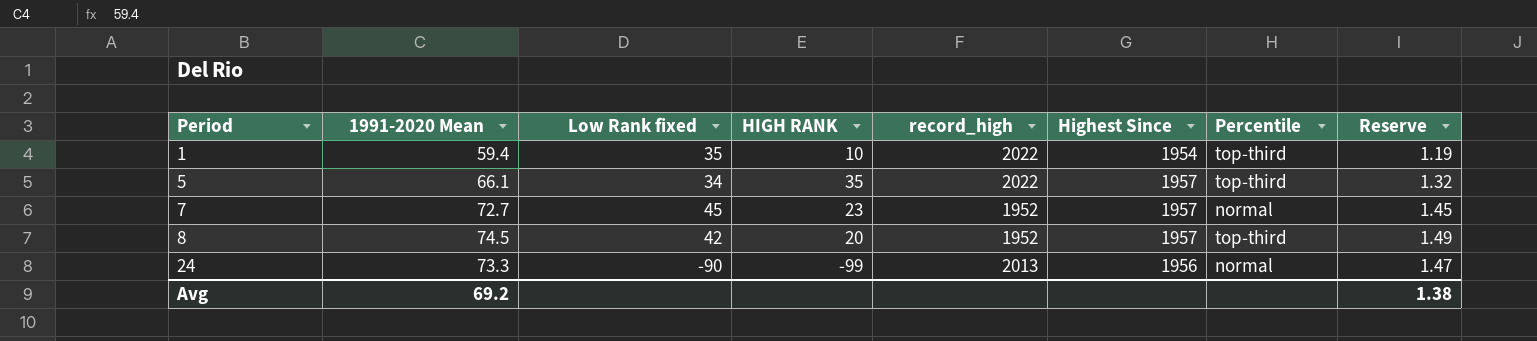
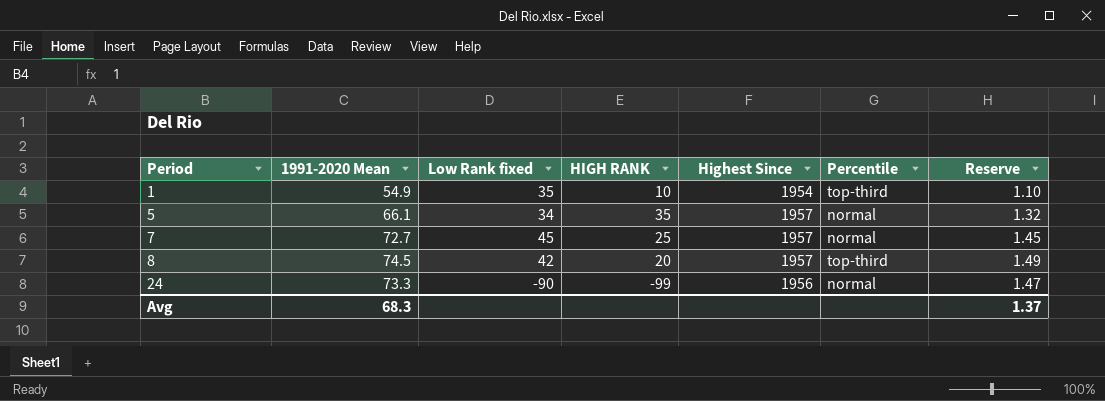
column record_high | position: 5 -> none
1 | 1991-2020 Mean: 59.4 -> 54.9
1 | Reserve: 1.19 -> 1.10
5 | Percentile: top-third -> normal
7 | HIGH RANK: 23 -> 25
Avg | 1991-2020 Mean: 69.2 -> 68.3
Avg | Reserve: 1.38 -> 1.37

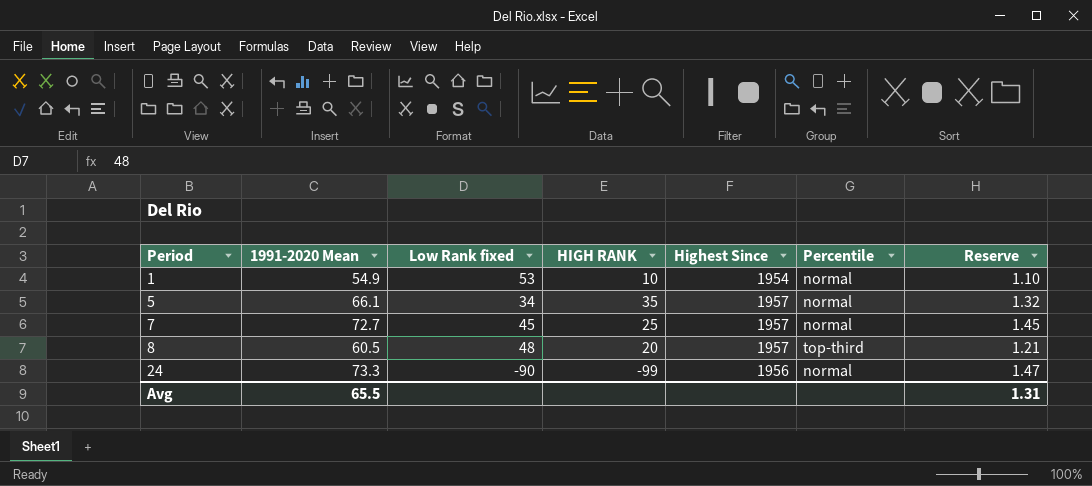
1 | Low Rank fixed: 35 -> 53
1 | Percentile: top-third -> normal
8 | 1991-2020 Mean: 74.5 -> 60.5
8 | Low Rank fixed: 42 -> 48
8 | Reserve: 1.49 -> 1.21
Avg | 1991-2020 Mean: 68.3 -> 65.5
Avg | Reserve: 1.37 -> 1.31

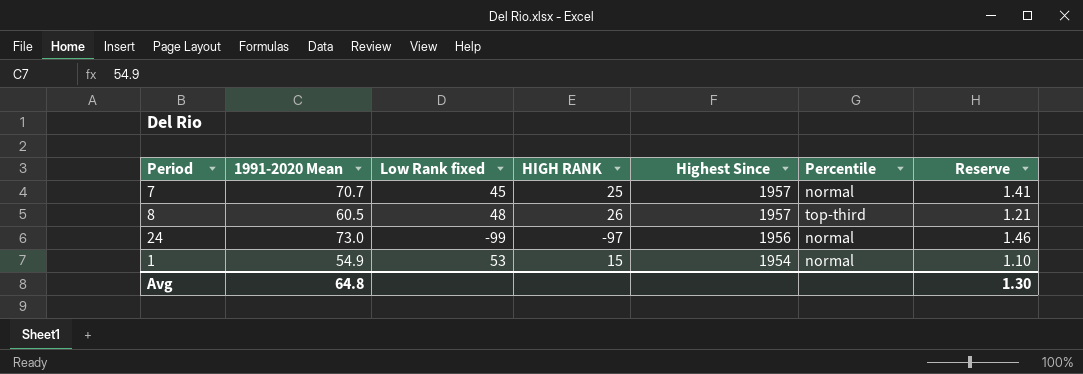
row order: Period ascending -> Highest Since descending
row 5: 66.1 | 34 | 35 | 1957 | normal | 1.32 -> none
7 | 1991-2020 Mean: 72.7 -> 70.7
7 | Reserve: 1.45 -> 1.41
8 | HIGH RANK: 20 -> 26
24 | 1991-2020 Mean: 73.3 -> 73.0
24 | Low Rank fixed: -90 -> -99
24 | HIGH RANK: -99 -> -97
24 | Reserve: 1.47 -> 1.46
1 | HIGH RANK: 10 -> 15
Avg | 1991-2020 Mean: 65.5 -> 64.8
Avg | Reserve: 1.31 -> 1.30

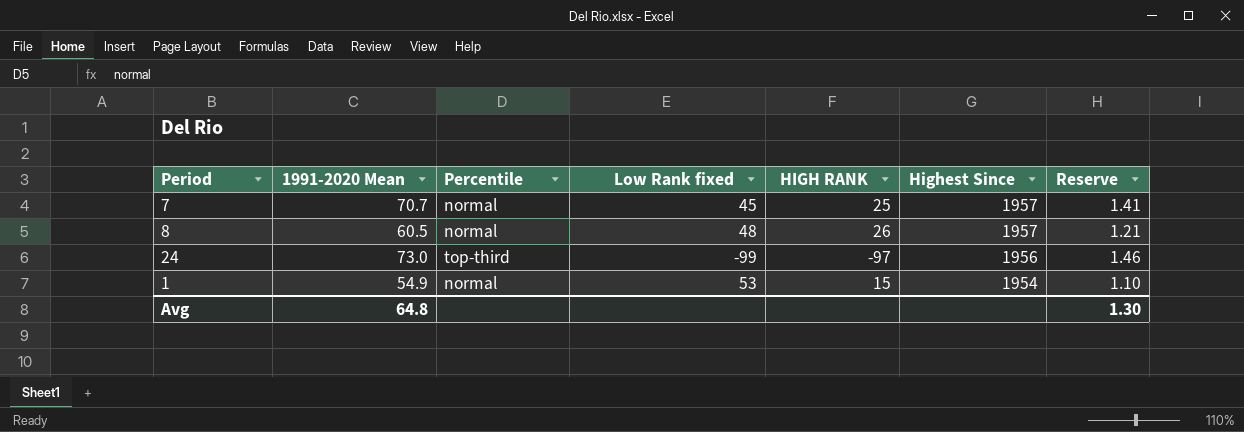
column Percentile | position: 6 -> 3
8 | Percentile: top-third -> normal
24 | Percentile: normal -> top-third

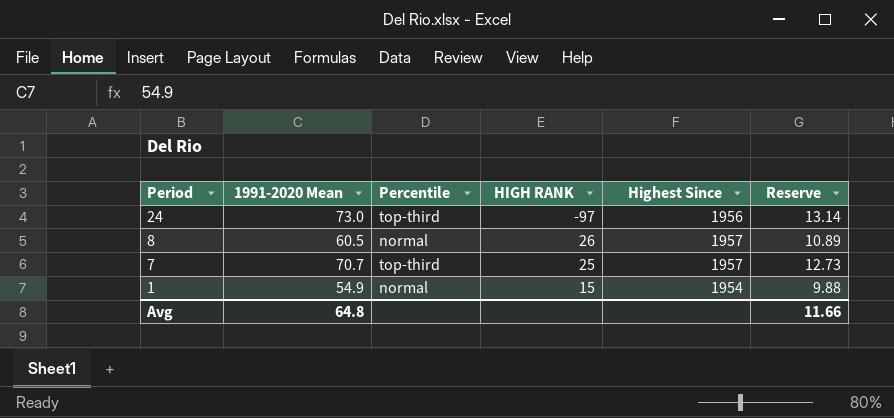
row order: Highest Since descending -> Period descending
column Low Rank fixed | position: 4 -> none
column Reserve | formula: [1991-2020 Mean] * 0.02 -> [1991-2020 Mean] * 0.18
7 | Percentile: normal -> top-third
Avg | Reserve: 1.30 -> 11.66

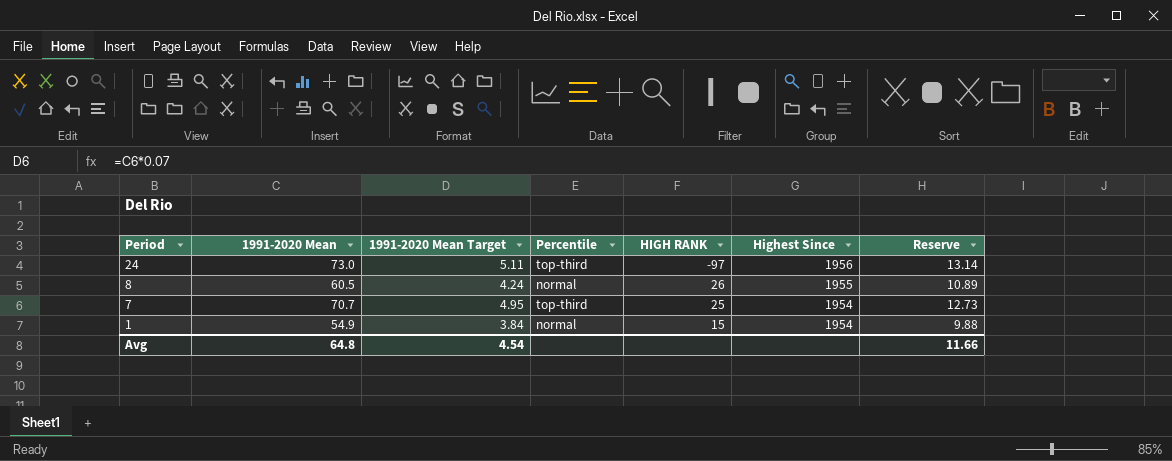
column 1991-2020 Mean Target | formula: none -> [1991-2020 Mean] * 0.07
8 | Highest Since: 1957 -> 1955
7 | Highest Since: 1957 -> 1954

